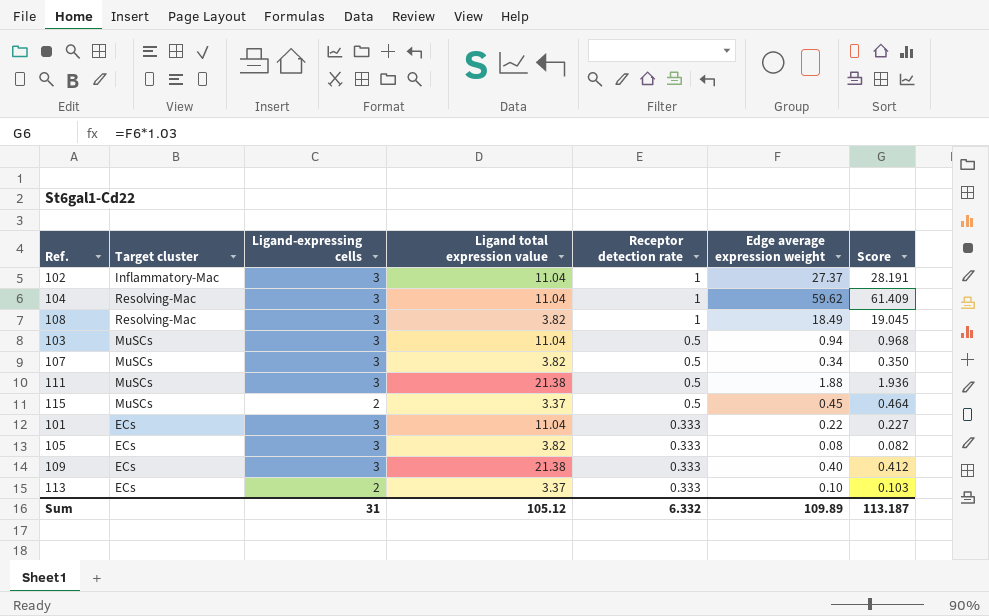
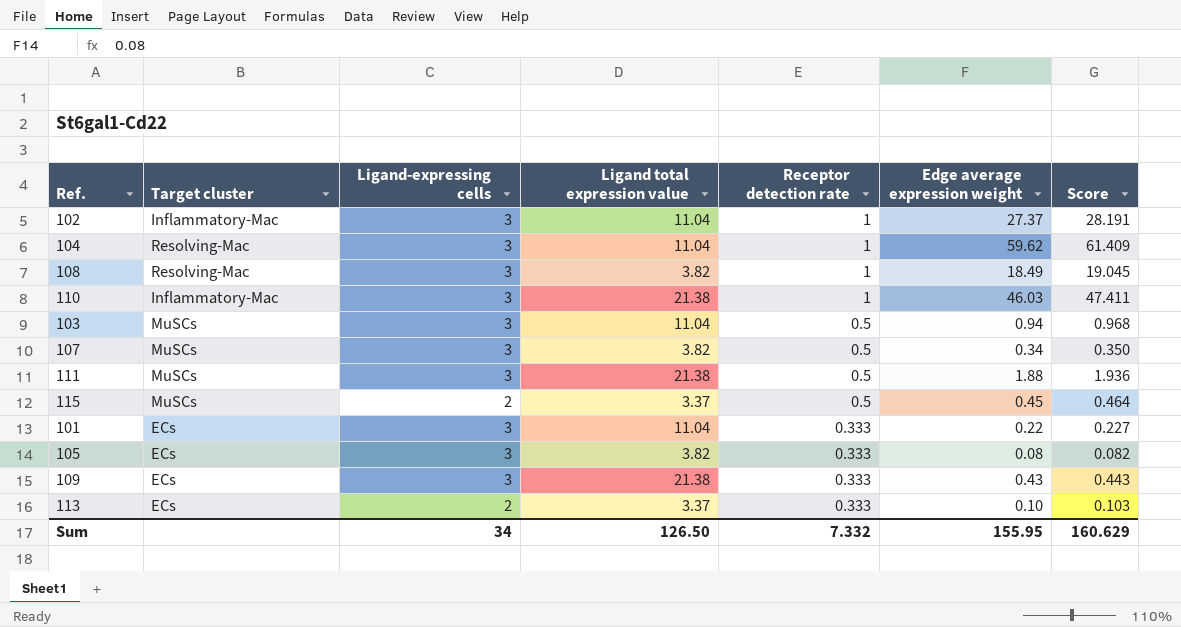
row 110: none -> Inflammatory-Mac | 3 | 21.38 | 1 | 46.03 | 47.411
109 | Edge average expression weight: 0.40 -> 0.43
109 | Score: 0.412 -> 0.443
Sum | Ligand-expressing cells: 31 -> 34
Sum | Ligand total expression value: 105.12 -> 126.50
Sum | Receptor detection rate: 6.332 -> 7.332
Sum | Edge average expression weight: 109.89 -> 155.95
Sum | Score: 113.187 -> 160.629

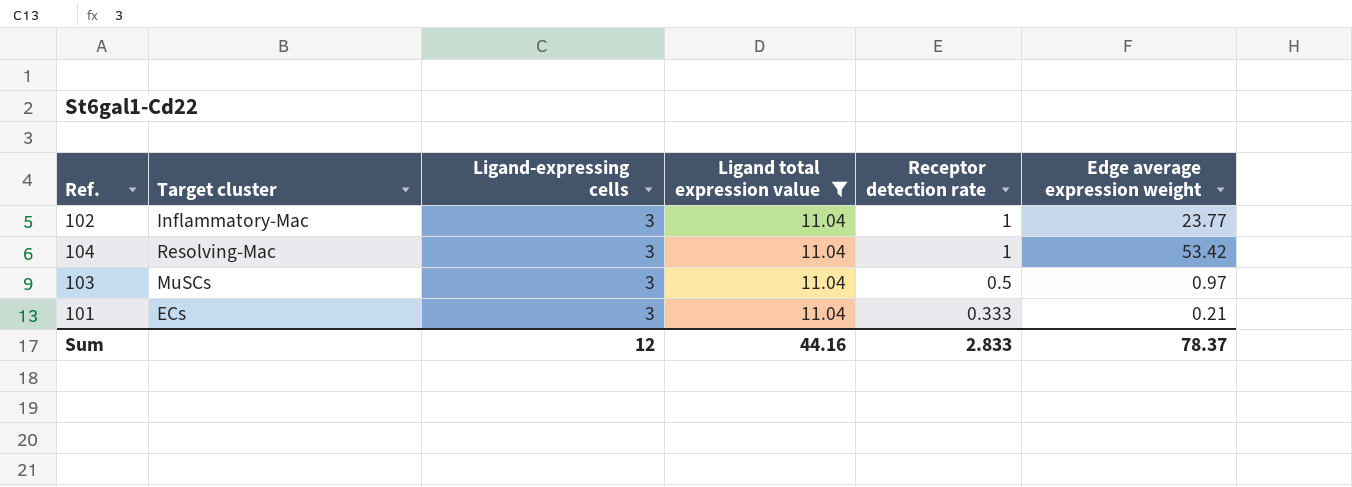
filter: none -> Ligand total expression value = 11.04
column Score | formula: [Edge average expression weight] * 1.03 -> none
102 | Edge average expression weight: 27.37 -> 23.77
104 | Edge average expression weight: 59.62 -> 53.42
103 | Edge average expression weight: 0.94 -> 0.97
101 | Edge average expression weight: 0.22 -> 0.21
Sum | Ligand-expressing cells: 34 -> 12
Sum | Ligand total expression value: 126.50 -> 44.16
Sum | Receptor detection rate: 7.332 -> 2.833
Sum | Edge average expression weight: 155.95 -> 78.37

